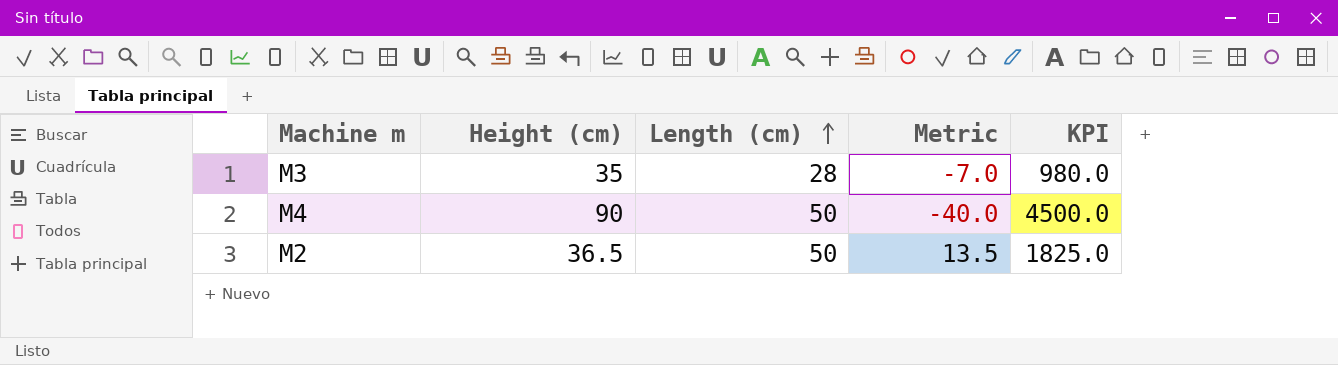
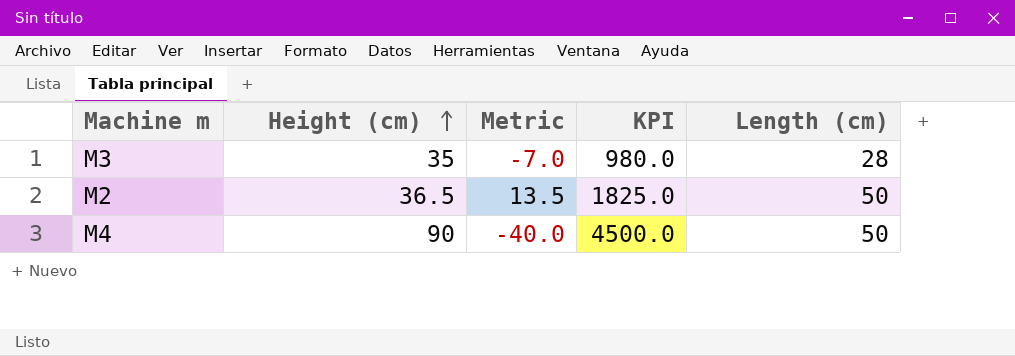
row order: Length (cm) ascending -> Height (cm) ascending
column Length (cm) | position: 3 -> 5

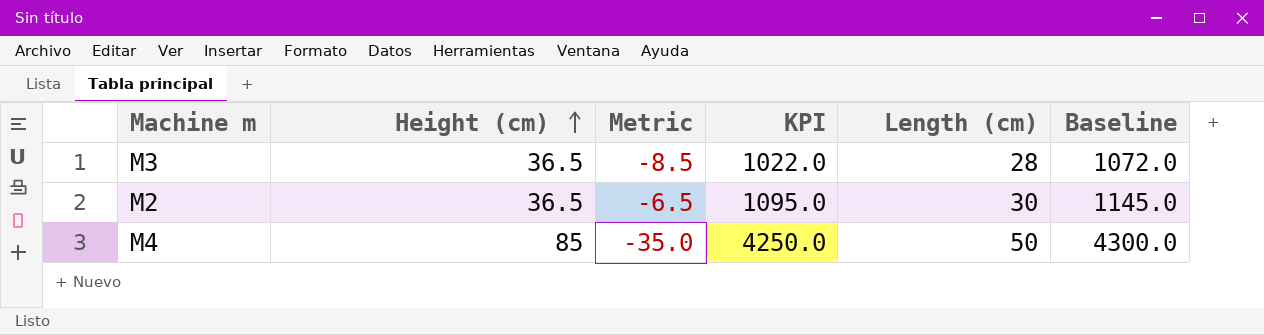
column Baseline | formula: none -> [KPI] + 50
M3 | Height (cm): 35 -> 36.5
M3 | Metric: -7.0 -> -8.5
M3 | KPI: 980.0 -> 1022.0
M2 | Metric: 13.5 -> -6.5
M2 | KPI: 1825.0 -> 1095.0
M2 | Length (cm): 50 -> 30
M4 | Height (cm): 90 -> 85
M4 | Metric: -40.0 -> -35.0
M4 | KPI: 4500.0 -> 4250.0

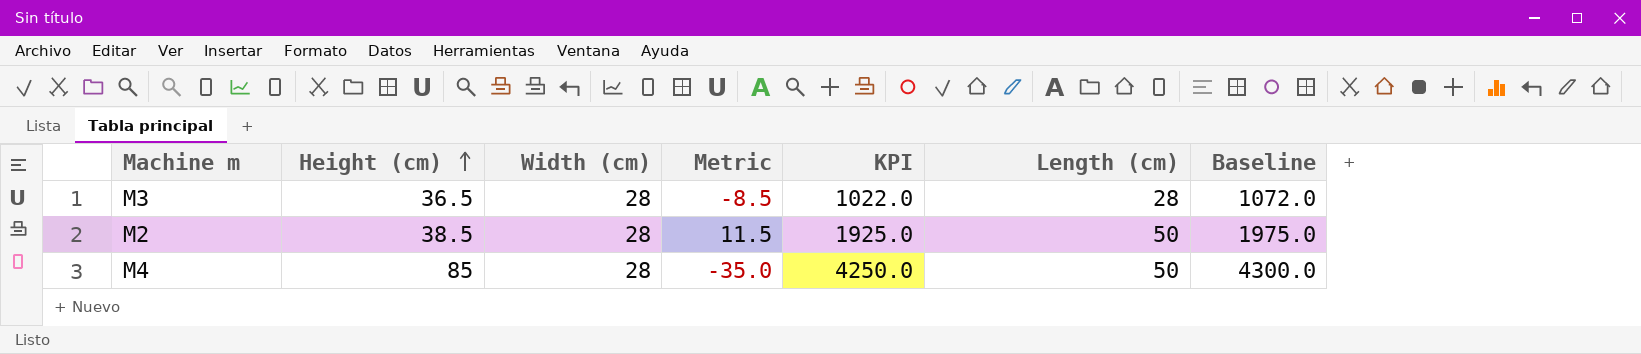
column Width (cm) | position: none -> 3
M2 | Height (cm): 36.5 -> 38.5
M2 | Metric: -6.5 -> 11.5
M2 | KPI: 1095.0 -> 1925.0
M2 | Length (cm): 30 -> 50
M2 | Baseline: 1145.0 -> 1975.0

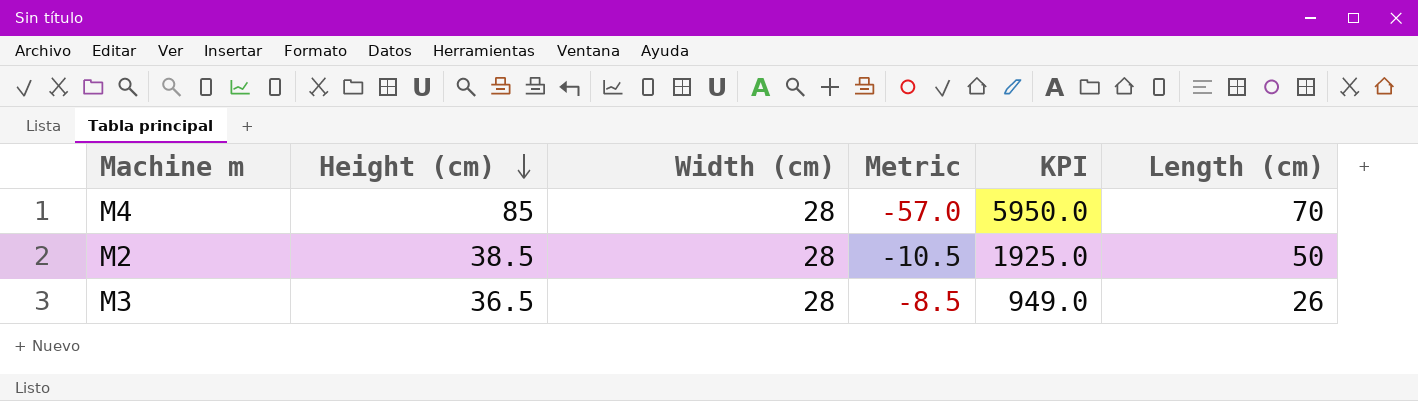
row order: Height (cm) ascending -> Height (cm) descending
column Baseline | formula: [KPI] + 50 -> none
column Metric | formula: [Length (cm)] - [Height (cm)] -> [Width (cm)] - [Height (cm)]
M4 | KPI: 4250.0 -> 5950.0
M4 | Length (cm): 50 -> 70
M3 | KPI: 1022.0 -> 949.0
M3 | Length (cm): 28 -> 26

